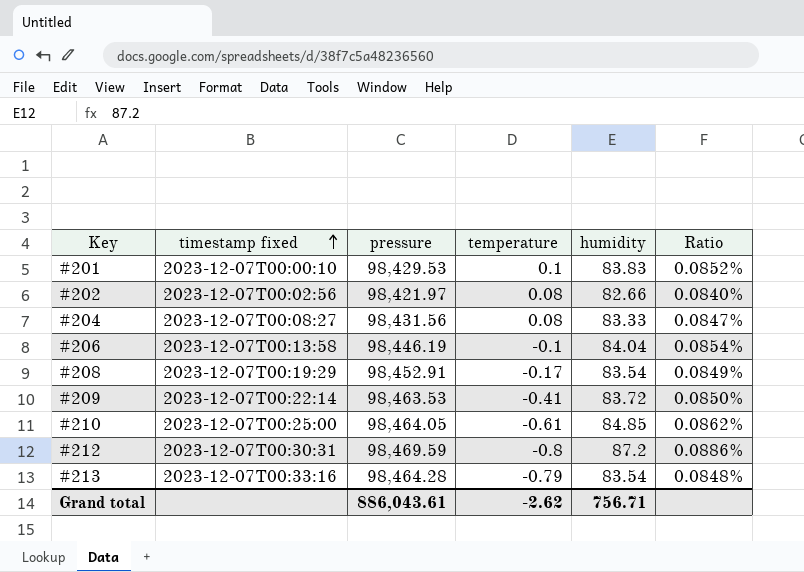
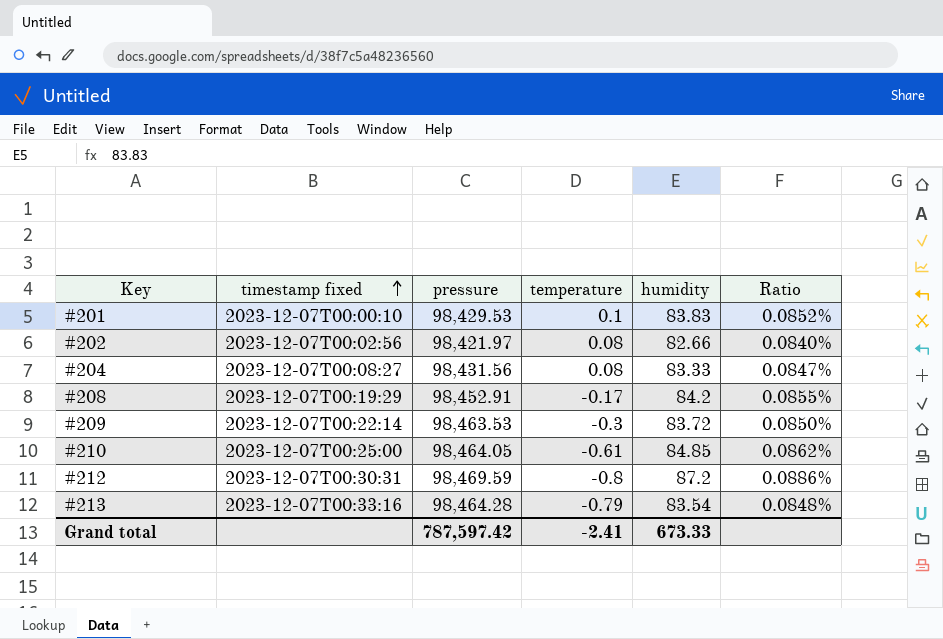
row #206: 2023-12-07T00:13:58 | 98,446.19 | -0.1 | 84.04 | 0.0854% -> none
#208 | humidity: 83.54 -> 84.2
#208 | Ratio: 0.0849% -> 0.0855%
#209 | temperature: -0.41 -> -0.3
Grand total | pressure: 886,043.61 -> 787,597.42
Grand total | temperature: -2.62 -> -2.41
Grand total | humidity: 756.71 -> 673.33

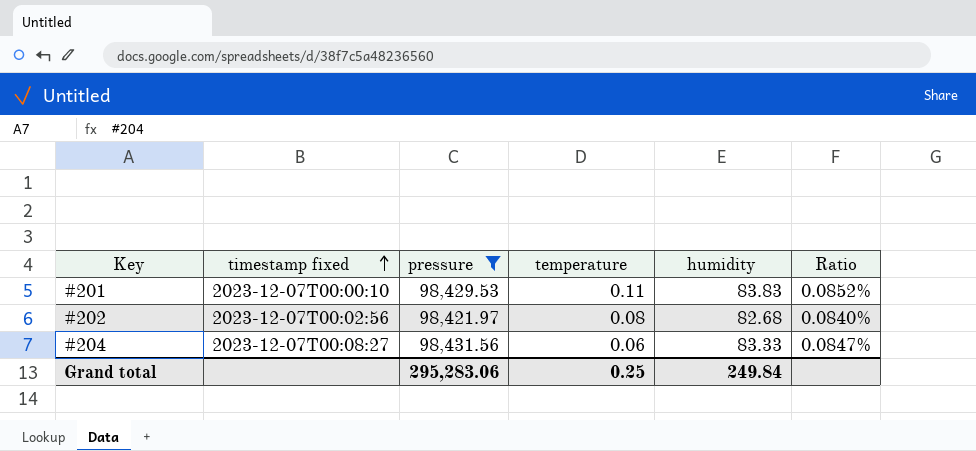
filter: none -> pressure <= 98,431.56
#201 | temperature: 0.1 -> 0.11
#202 | humidity: 82.66 -> 82.68
#204 | temperature: 0.08 -> 0.06
Grand total | pressure: 787,597.42 -> 295,283.06
Grand total | temperature: -2.41 -> 0.25
Grand total | humidity: 673.33 -> 249.84

